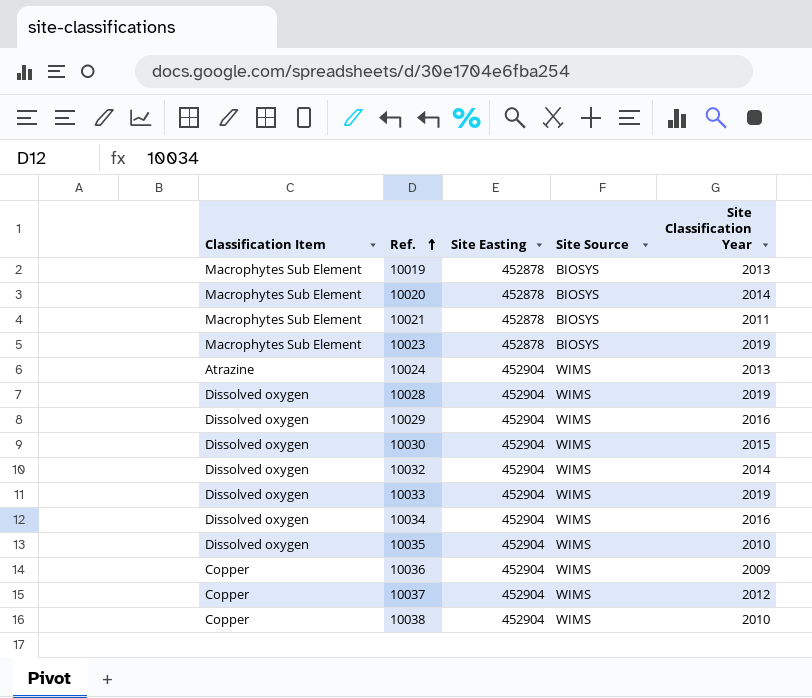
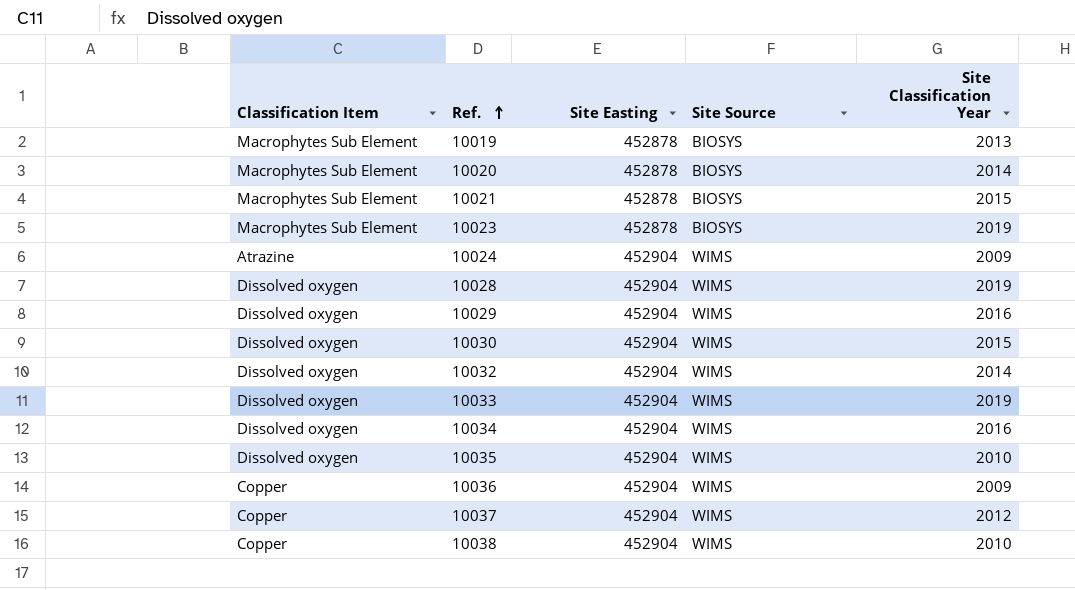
10021 | Site Classification Year: 2011 -> 2015
10024 | Site Classification Year: 2013 -> 2009

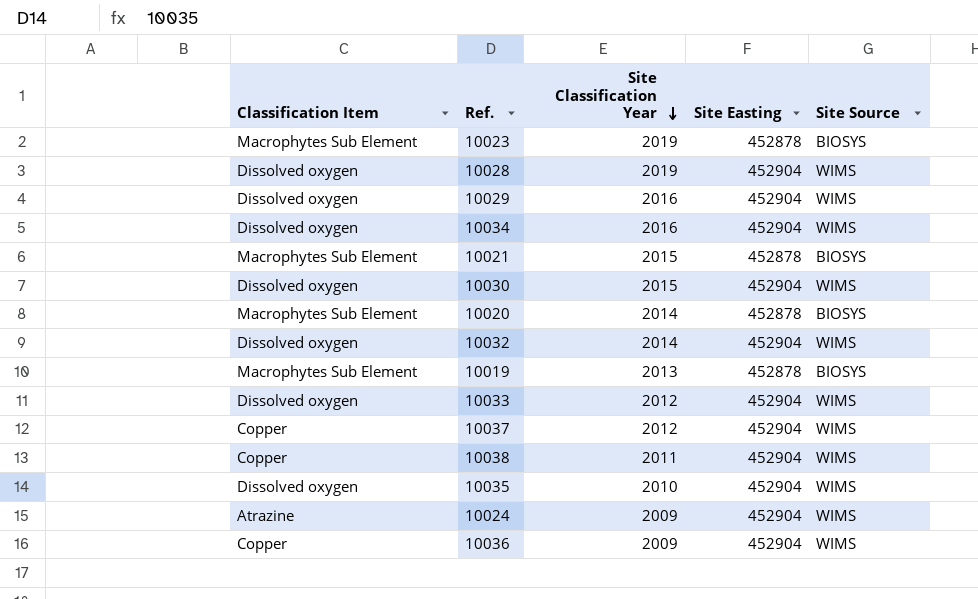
row order: Ref. ascending -> Site Classification Year descending
column Site Classification Year | position: 5 -> 3
10033 | Site Classification Year: 2019 -> 2012
10038 | Site Classification Year: 2010 -> 2011

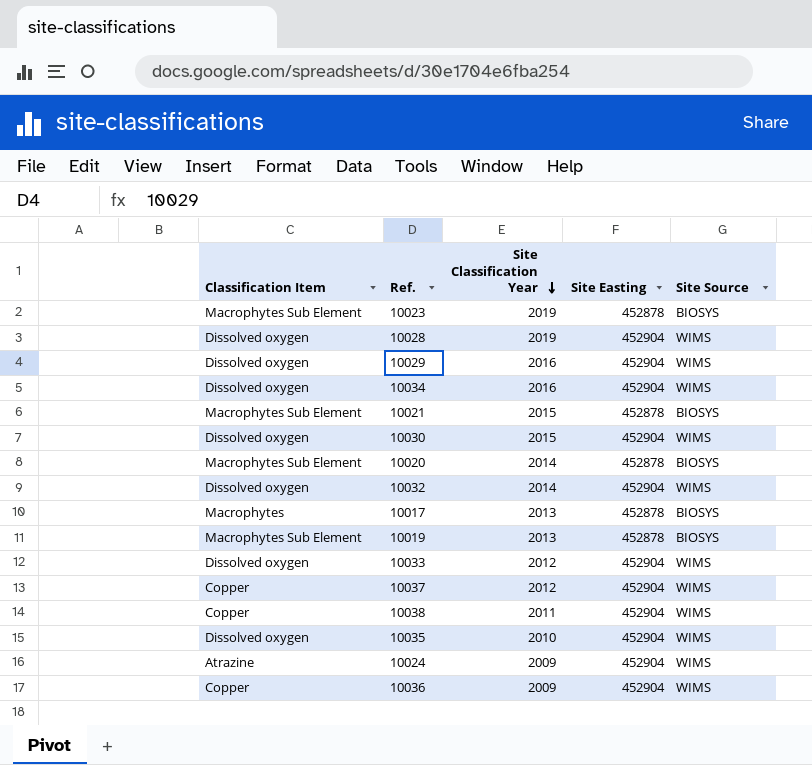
row 10017: none -> Macrophytes | 2013 | 452878 | BIOSYS

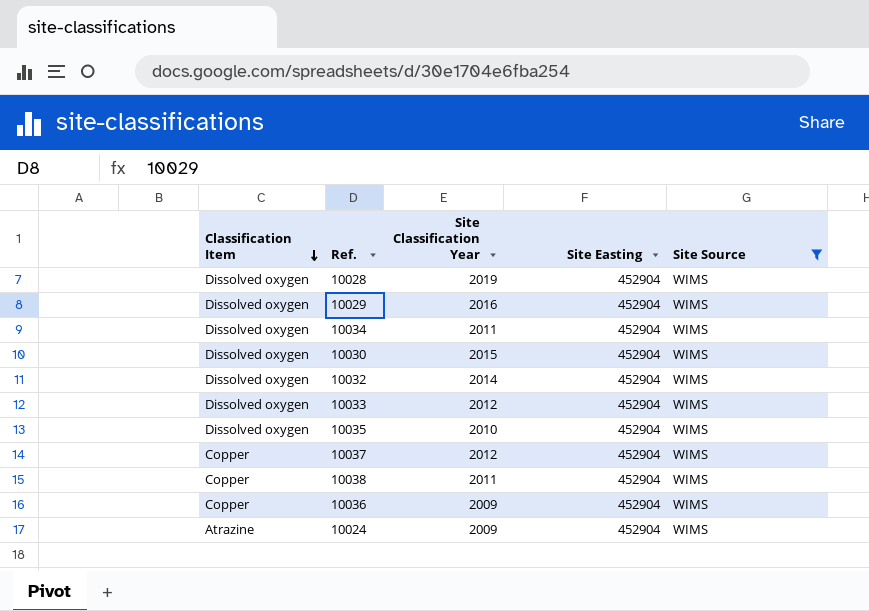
filter: none -> Site Source = WIMS
row order: Site Classification Year descending -> Classification Item descending
10034 | Site Classification Year: 2016 -> 2011

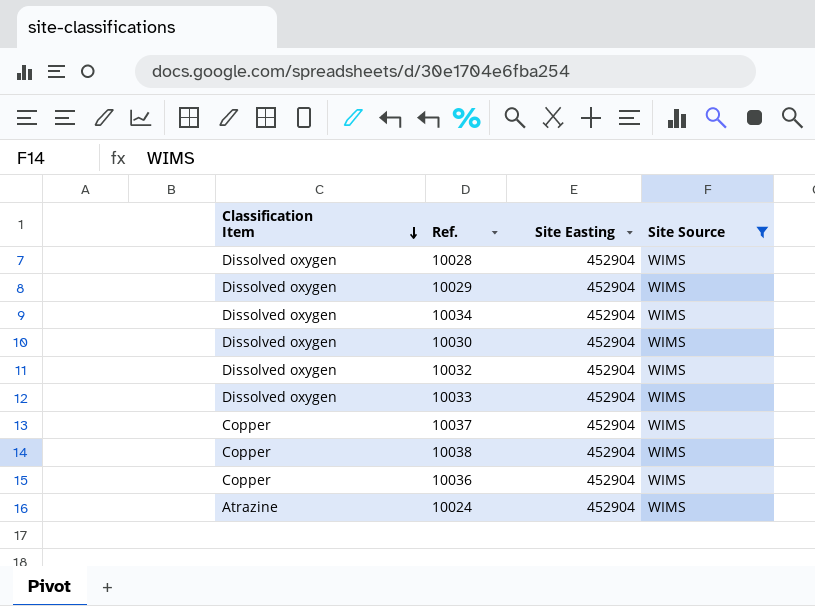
column Site Classification Year | position: 3 -> none
row 10035: Dissolved oxygen | 2010 | 452904 | WIMS -> none

